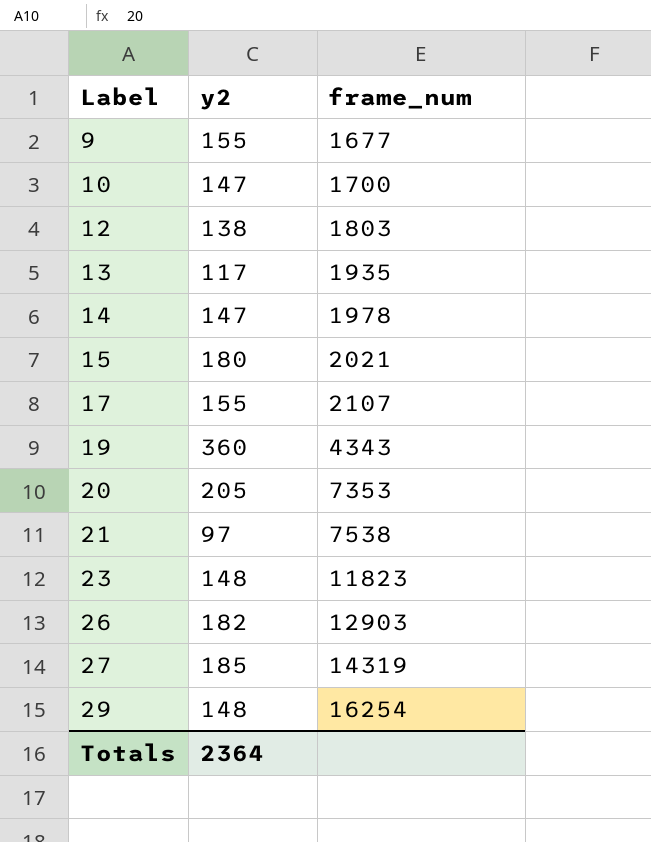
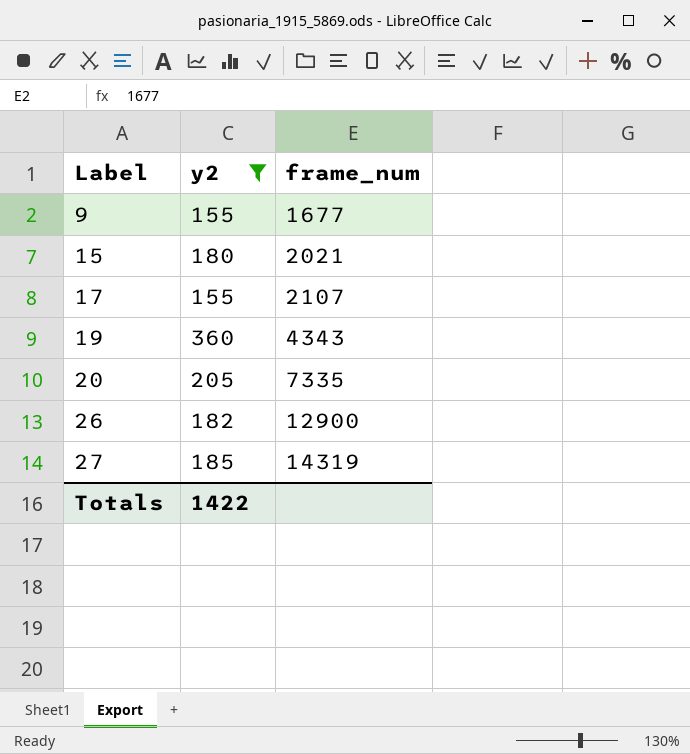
filter: none -> y2 >= 155
20 | frame_num: 7353 -> 7335
26 | frame_num: 12903 -> 12900
Totals | y2: 2364 -> 1422

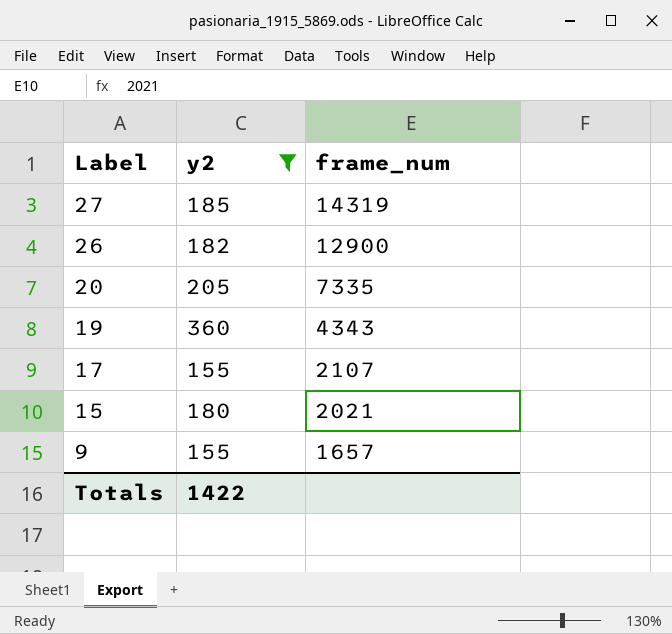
row order: Label ascending -> Label descending
9 | frame_num: 1677 -> 1657

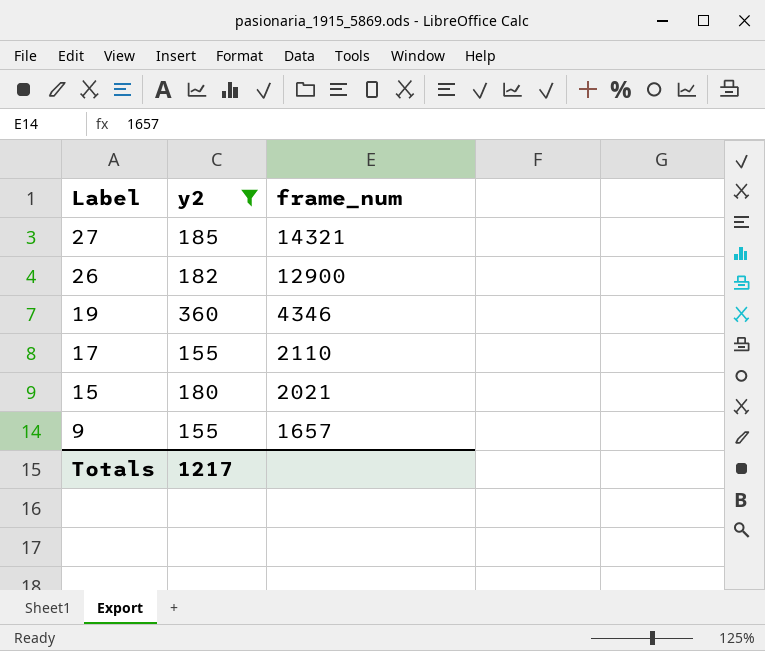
row 20: 205 | 7335 -> none
27 | frame_num: 14319 -> 14321
19 | frame_num: 4343 -> 4346
17 | frame_num: 2107 -> 2110
Totals | y2: 1422 -> 1217

